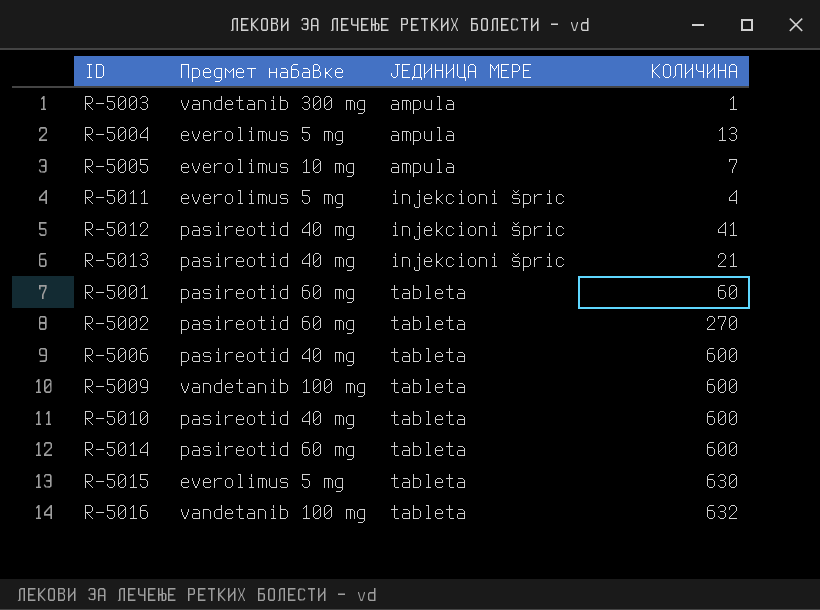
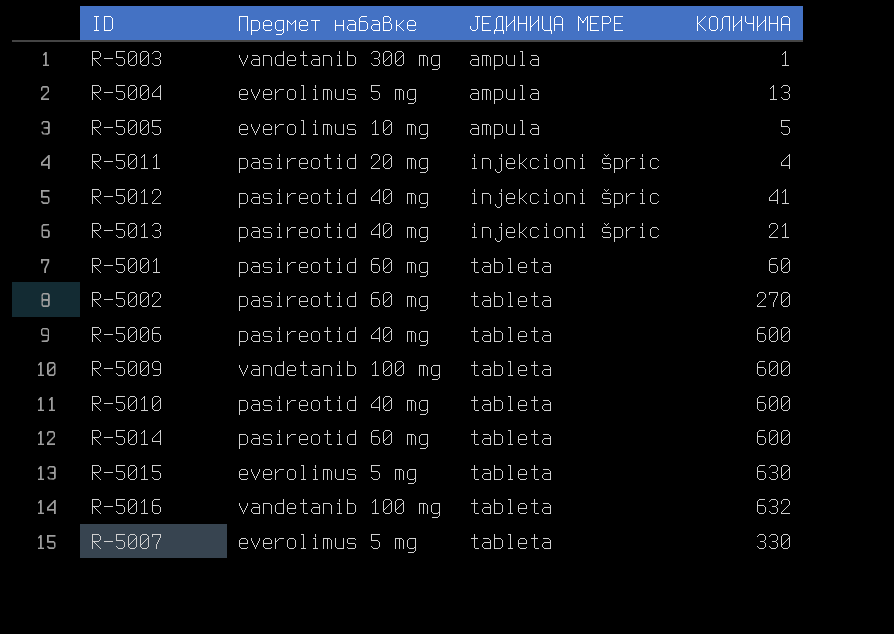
R-5005 | КОЛИЧИНА: 7 -> 5
R-5011 | Предмет набавке: everolimus 5 mg -> pasireotid 20 mg
row R-5007: none -> everolimus 5 mg | tableta | 330

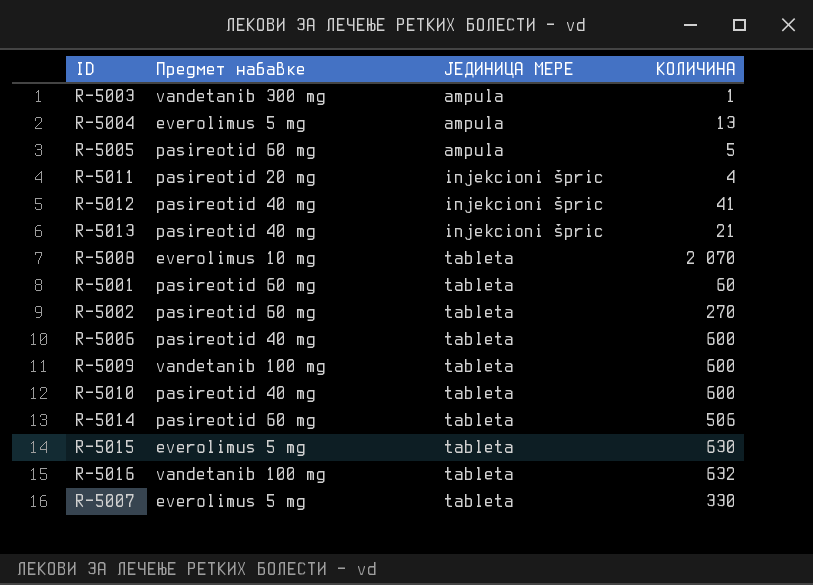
R-5005 | Предмет набавке: everolimus 10 mg -> pasireotid 60 mg
row R-5008: none -> everolimus 10 mg | tableta | 2 070
R-5014 | КОЛИЧИНА: 600 -> 506

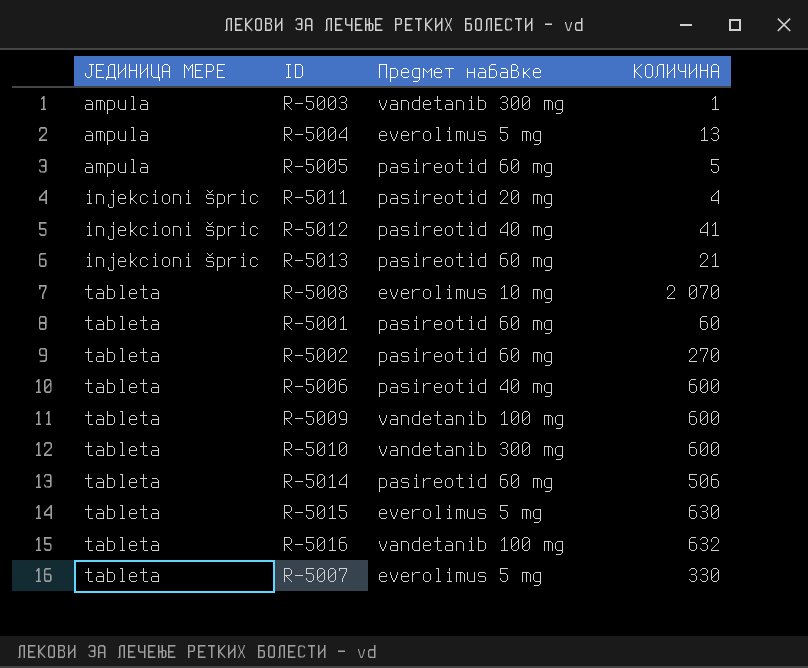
column ЈЕДИНИЦА МЕРЕ | position: 3 -> 1
R-5013 | Предмет набавке: pasireotid 40 mg -> pasireotid 60 mg
R-5010 | Предмет набавке: pasireotid 40 mg -> vandetanib 300 mg

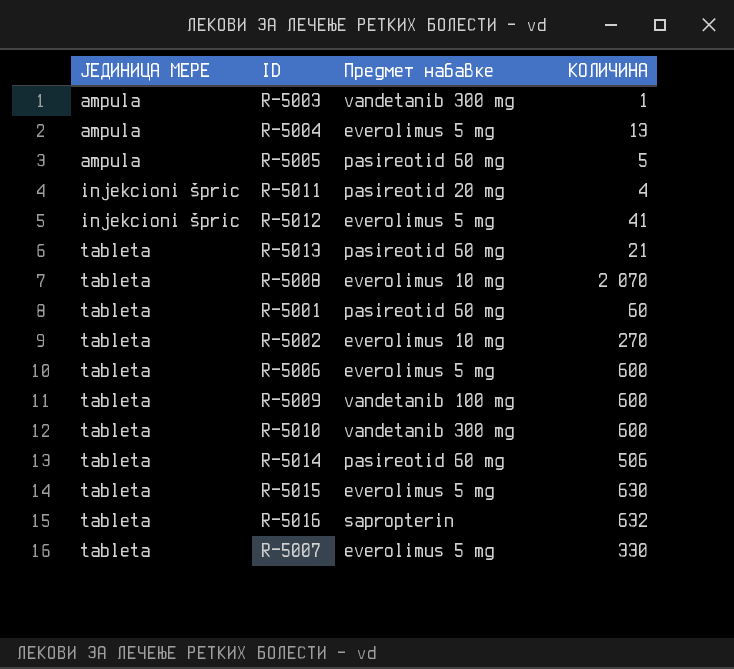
R-5012 | Предмет набавке: pasireotid 40 mg -> everolimus 5 mg
R-5013 | ЈЕДИНИЦА МЕРЕ: injekcioni špric -> tableta
R-5002 | Предмет набавке: pasireotid 60 mg -> everolimus 10 mg
R-5006 | Предмет набавке: pasireotid 40 mg -> everolimus 5 mg
R-5016 | Предмет набавке: vandetanib 100 mg -> sapropterin

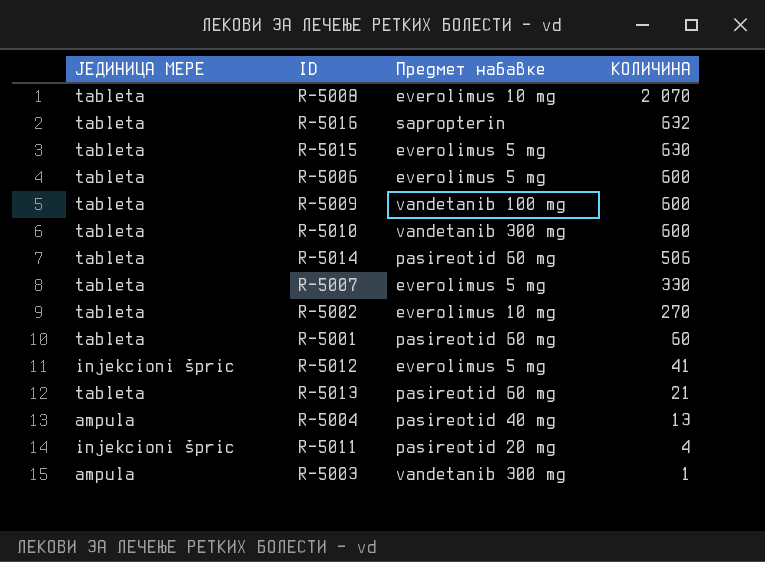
row order: ЈЕДИНИЦА МЕРЕ ascending -> КОЛИЧИНА descending
row R-5005: ampula | pasireotid 60 mg | 5 -> none
R-5004 | Предмет набавке: everolimus 5 mg -> pasireotid 40 mg

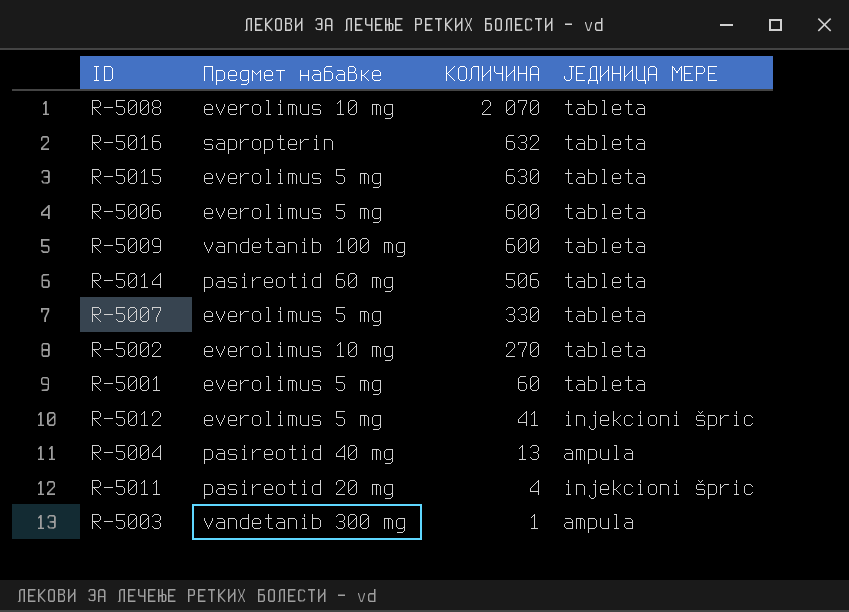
column ЈЕДИНИЦА МЕРЕ | position: 1 -> 4
row R-5010: tableta | vandetanib 300 mg | 600 -> none
row R-5013: tableta | pasireotid 60 mg | 21 -> none
R-5001 | Предмет набавке: pasireotid 60 mg -> everolimus 5 mg

